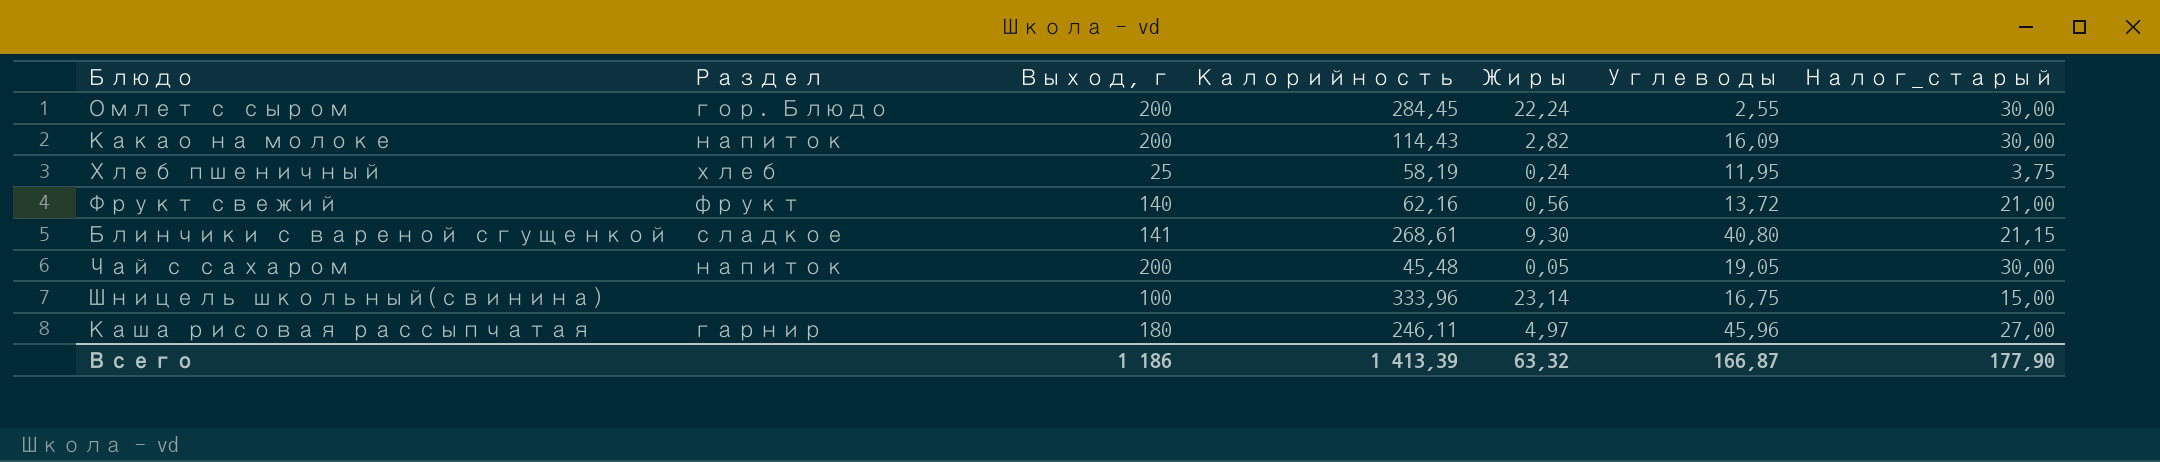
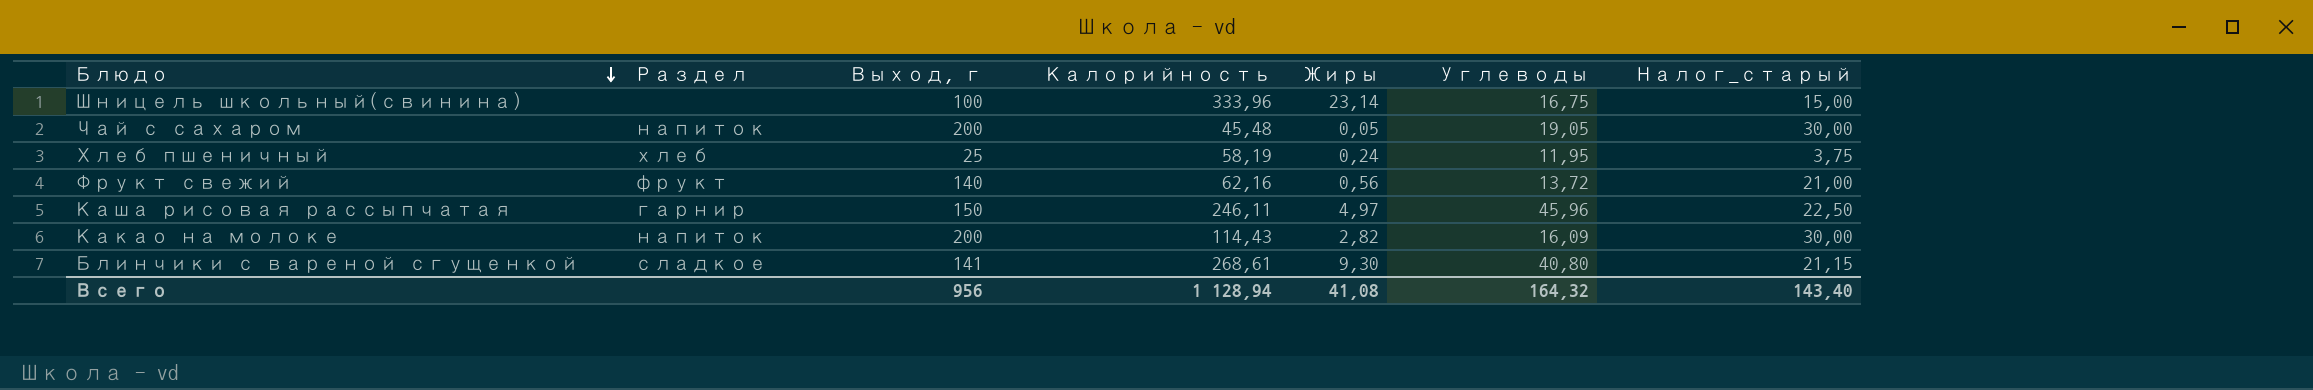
row order: none -> Блюдо descending
row Омлет с сыром: гор. Блюдо | 200 | 284,45 | 22,24 | 2,55 | 30,00 -> none
Каша рисовая рассыпчатая | Выход, г: 180 -> 150
Каша рисовая рассыпчатая | Налог_старый: 27,00 -> 22,50
Всего | Выход, г: 1 186 -> 956
Всего | Калорийность: 1 413,39 -> 1 128,94
Всего | Жиры: 63,32 -> 41,08
Всего | Углеводы: 166,87 -> 164,32
Всего | Налог_старый: 177,90 -> 143,40

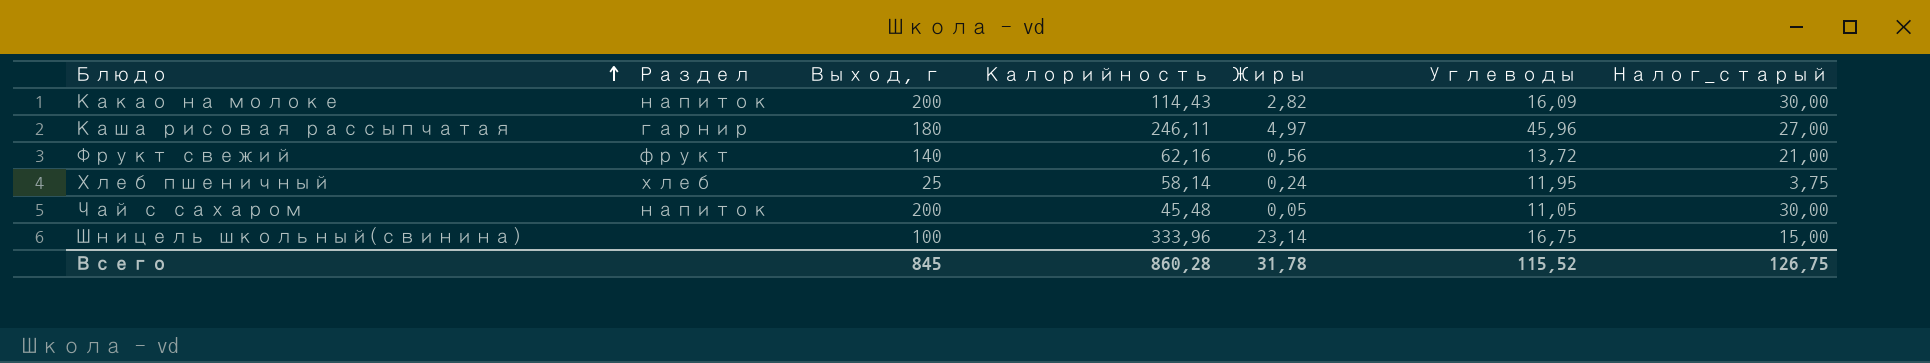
row order: Блюдо descending -> Блюдо ascending
row Блинчики с вареной сгущенкой: сладкое | 141 | 268,61 | 9,30 | 40,80 | 21,15 -> none
Каша рисовая рассыпчатая | Выход, г: 150 -> 180
Каша рисовая рассыпчатая | Налог_старый: 22,50 -> 27,00
Хлеб пшеничный | Калорийность: 58,19 -> 58,14
Чай с сахаром | Углеводы: 19,05 -> 11,05
Всего | Выход, г: 956 -> 845
Всего | Калорийность: 1 128,94 -> 860,28
Всего | Жиры: 41,08 -> 31,78
Всего | Углеводы: 164,32 -> 115,52
Всего | Налог_старый: 143,40 -> 126,75

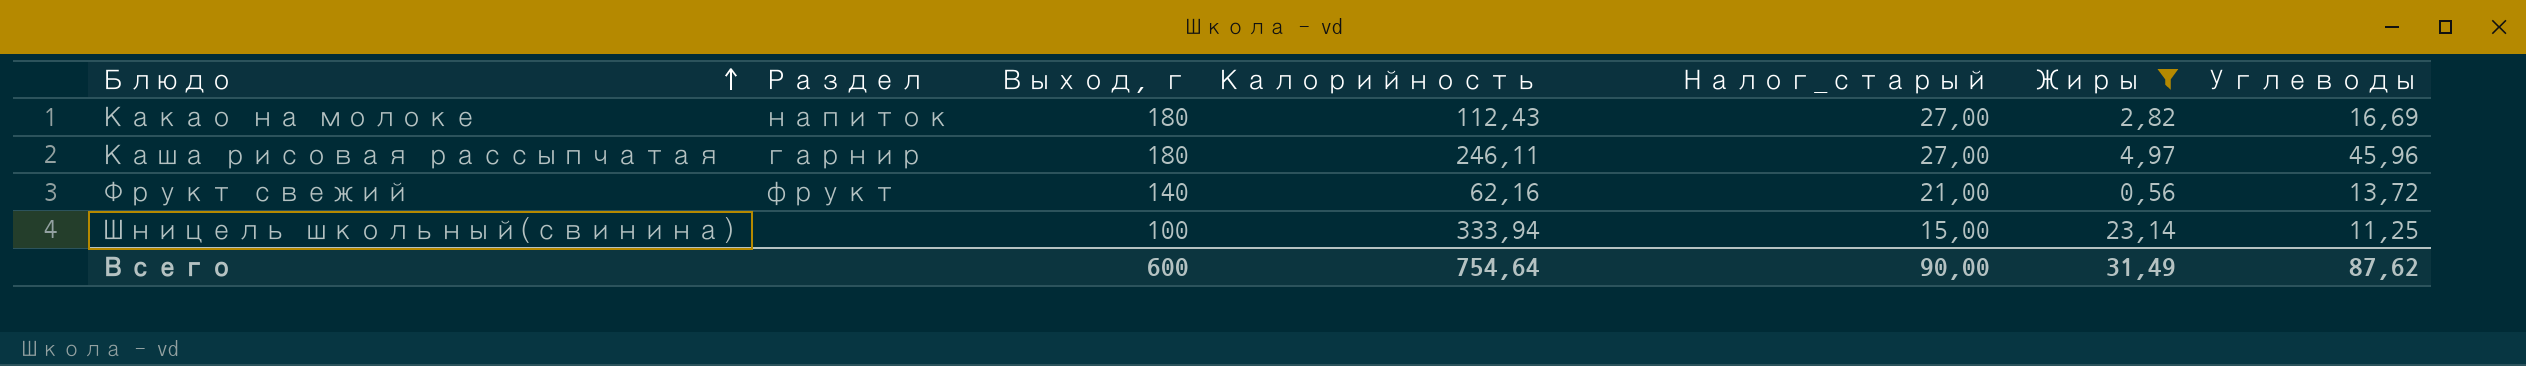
filter: none -> Жиры >= 0,56
column Налог_старый | position: 7 -> 5
Какао на молоке | Выход, г: 200 -> 180
Какао на молоке | Калорийность: 114,43 -> 112,43
Какао на молоке | Налог_старый: 30,00 -> 27,00
Какао на молоке | Углеводы: 16,09 -> 16,69
Шницель школьный(свинина) | Калорийность: 333,96 -> 333,94
Шницель школьный(свинина) | Углеводы: 16,75 -> 11,25
Всего | Выход, г: 845 -> 600
Всего | Калорийность: 860,28 -> 754,64
Всего | Налог_старый: 126,75 -> 90,00
Всего | Жиры: 31,78 -> 31,49
Всего | Углеводы: 115,52 -> 87,62

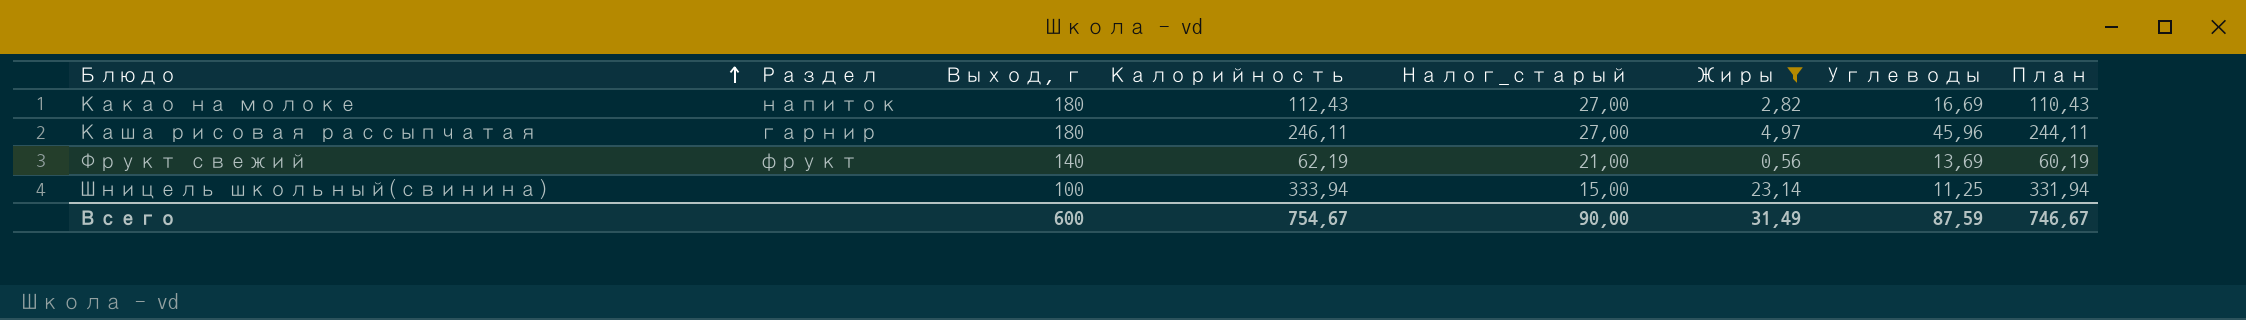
column План | formula: none -> [Калорийность] - 2
Фрукт свежий | Калорийность: 62,16 -> 62,19
Фрукт свежий | Углеводы: 13,72 -> 13,69
Всего | Калорийность: 754,64 -> 754,67
Всего | Углеводы: 87,62 -> 87,59

